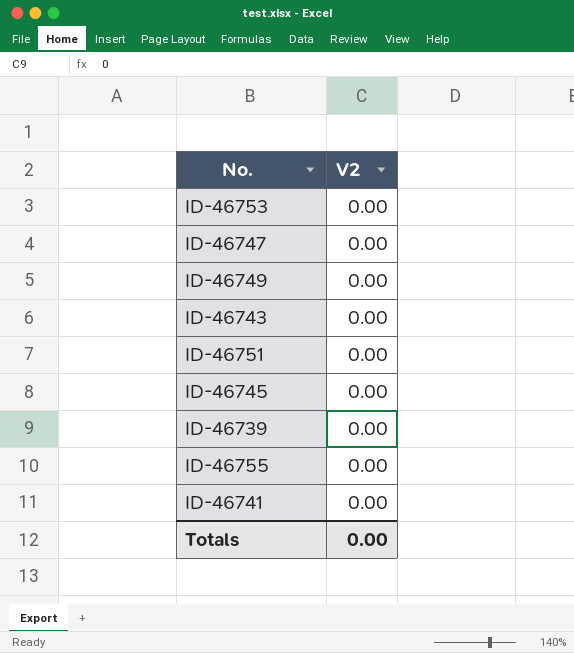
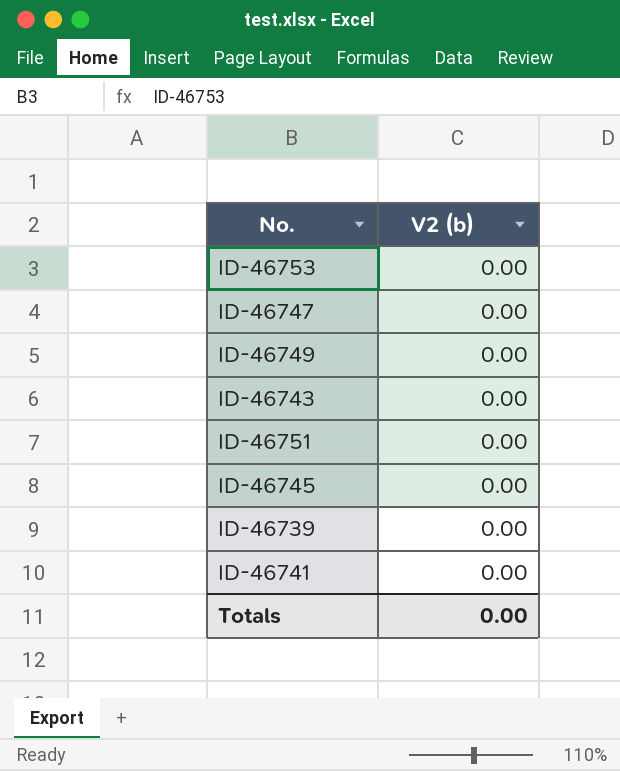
column name: V2 -> V2 (b)
row ID-46755: 0.00 -> none

